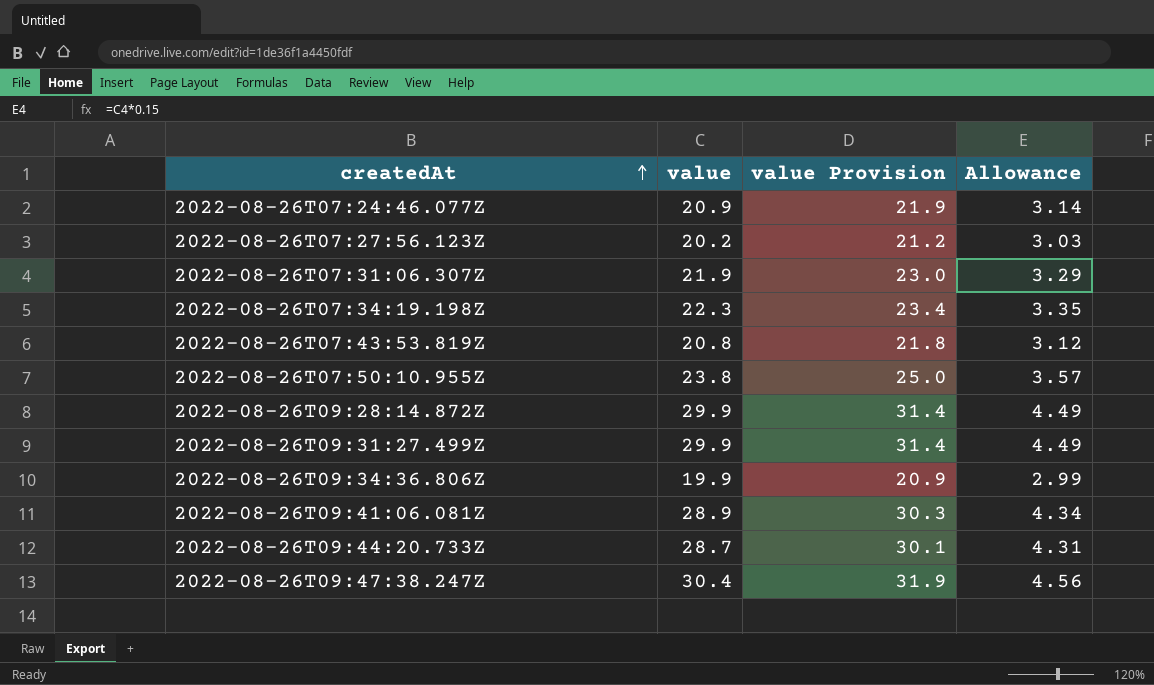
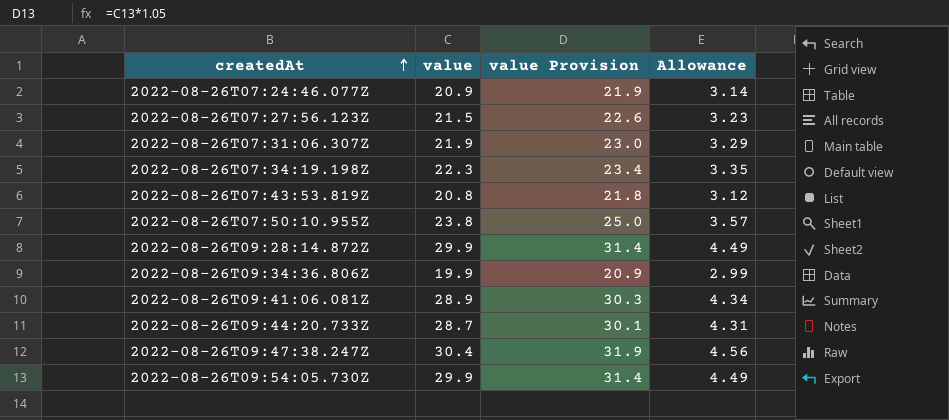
row 2022-08-26T09:31:27.499Z: 29.9 | 31.4 | 4.49 -> none
2022-08-26T07:27:56.123Z | value: 20.2 -> 21.5
2022-08-26T07:27:56.123Z | value Provision: 21.2 -> 22.6
2022-08-26T07:27:56.123Z | Allowance: 3.03 -> 3.23
row 2022-08-26T09:54:05.730Z: none -> 29.9 | 31.4 | 4.49

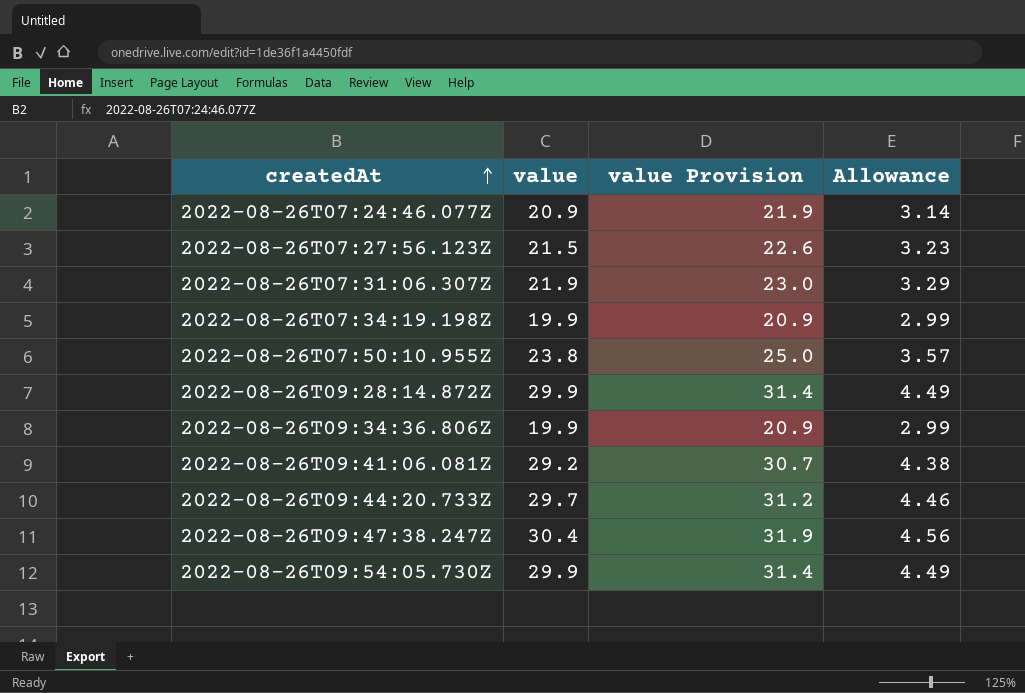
row 2022-08-26T07:43:53.819Z: 20.8 | 21.8 | 3.12 -> none
2022-08-26T07:34:19.198Z | value: 22.3 -> 19.9
2022-08-26T07:34:19.198Z | value Provision: 23.4 -> 20.9
2022-08-26T07:34:19.198Z | Allowance: 3.35 -> 2.99
2022-08-26T09:41:06.081Z | value: 28.9 -> 29.2
2022-08-26T09:41:06.081Z | value Provision: 30.3 -> 30.7
2022-08-26T09:41:06.081Z | Allowance: 4.34 -> 4.38
2022-08-26T09:44:20.733Z | value: 28.7 -> 29.7
2022-08-26T09:44:20.733Z | value Provision: 30.1 -> 31.2
2022-08-26T09:44:20.733Z | Allowance: 4.31 -> 4.46

